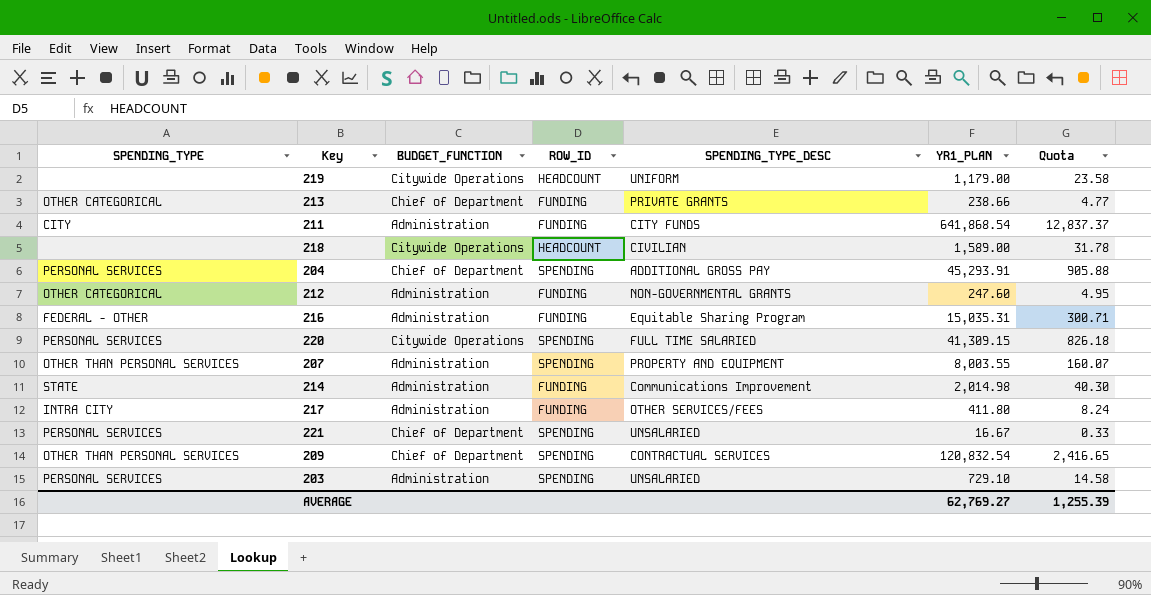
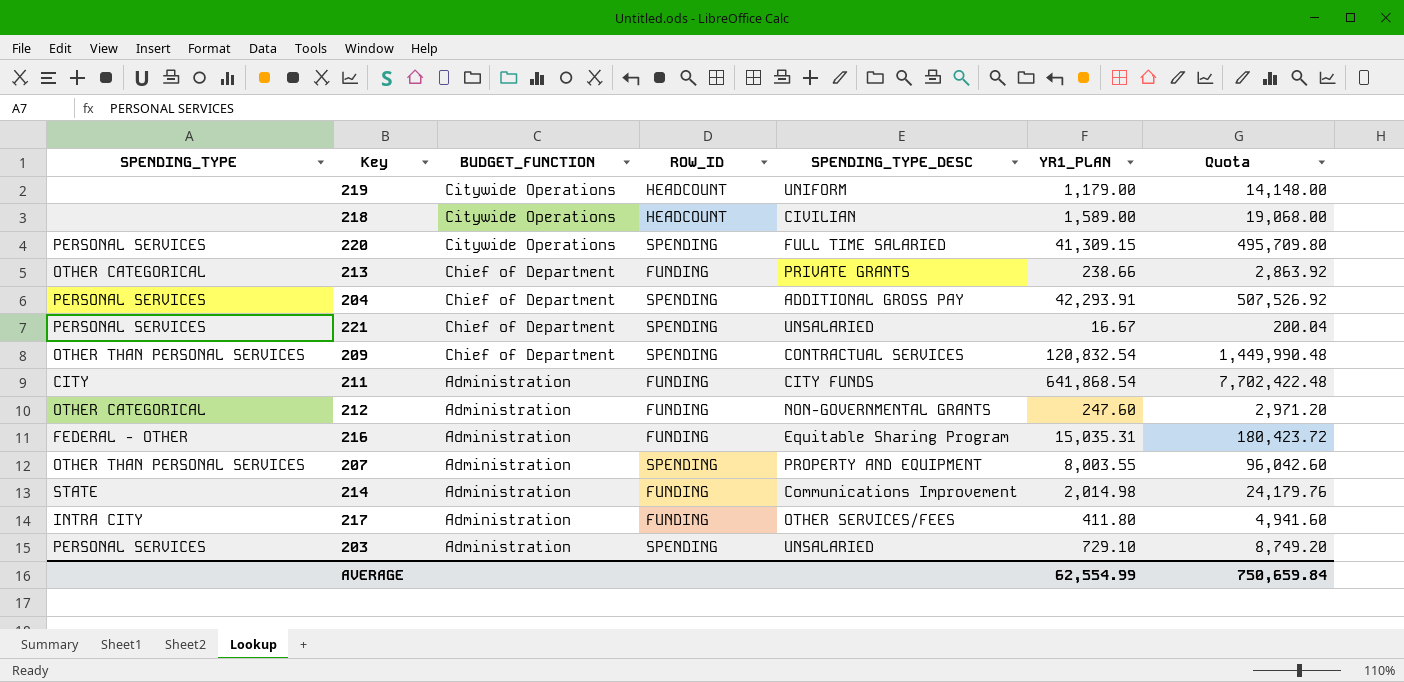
row order: none -> BUDGET_FUNCTION descending
column Quota | formula: [YR1_PLAN] * 0.02 -> [YR1_PLAN] * 12
204 | YR1_PLAN: 45,293.91 -> 42,293.91
AVERAGE | YR1_PLAN: 62,769.27 -> 62,554.99
AVERAGE | Quota: 1,255.39 -> 750,659.84

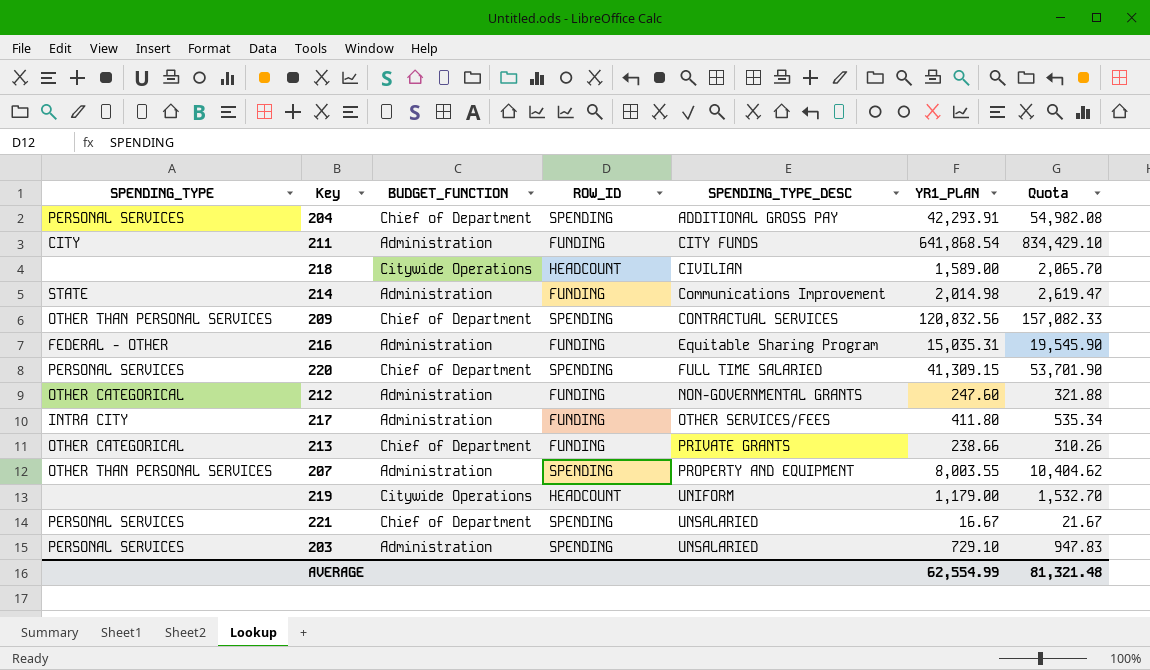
row order: BUDGET_FUNCTION descending -> SPENDING_TYPE_DESC ascending
column Quota | formula: [YR1_PLAN] * 12 -> [YR1_PLAN] * 1.3
209 | YR1_PLAN: 120,832.54 -> 120,832.56
220 | BUDGET_FUNCTION: Citywide Operations -> Chief of Department
AVERAGE | Quota: 750,659.84 -> 81,321.48

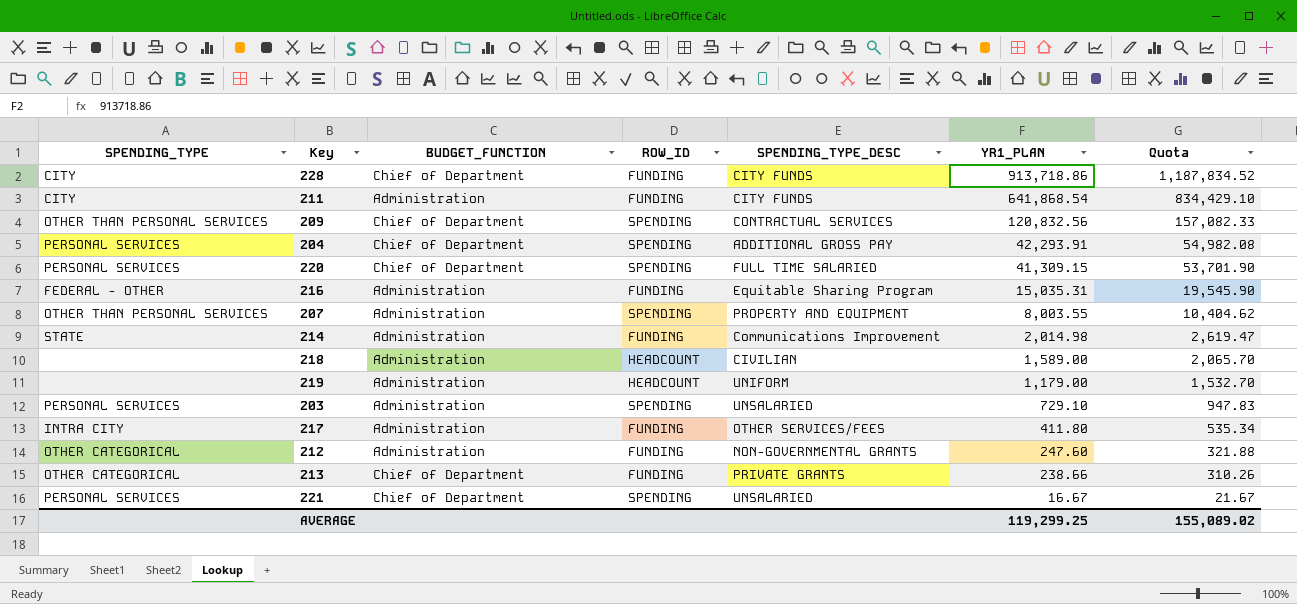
row order: SPENDING_TYPE_DESC ascending -> YR1_PLAN descending
row 228: none -> CITY | Chief of Department | FUNDING | CITY FUNDS | 913,718.86 | 1,187,834.52
218 | BUDGET_FUNCTION: Citywide Operations -> Administration
219 | BUDGET_FUNCTION: Citywide Operations -> Administration
AVERAGE | YR1_PLAN: 62,554.99 -> 119,299.25
AVERAGE | Quota: 81,321.48 -> 155,089.02

